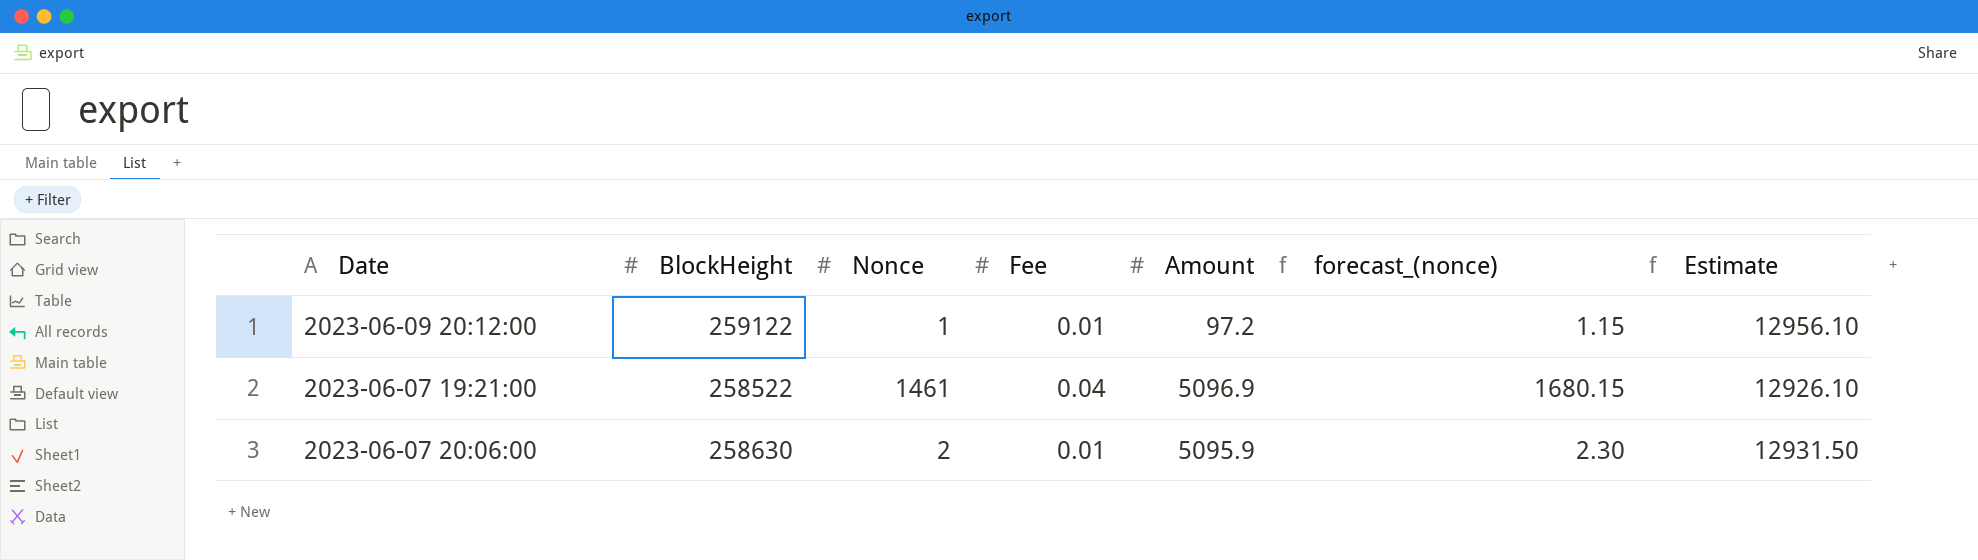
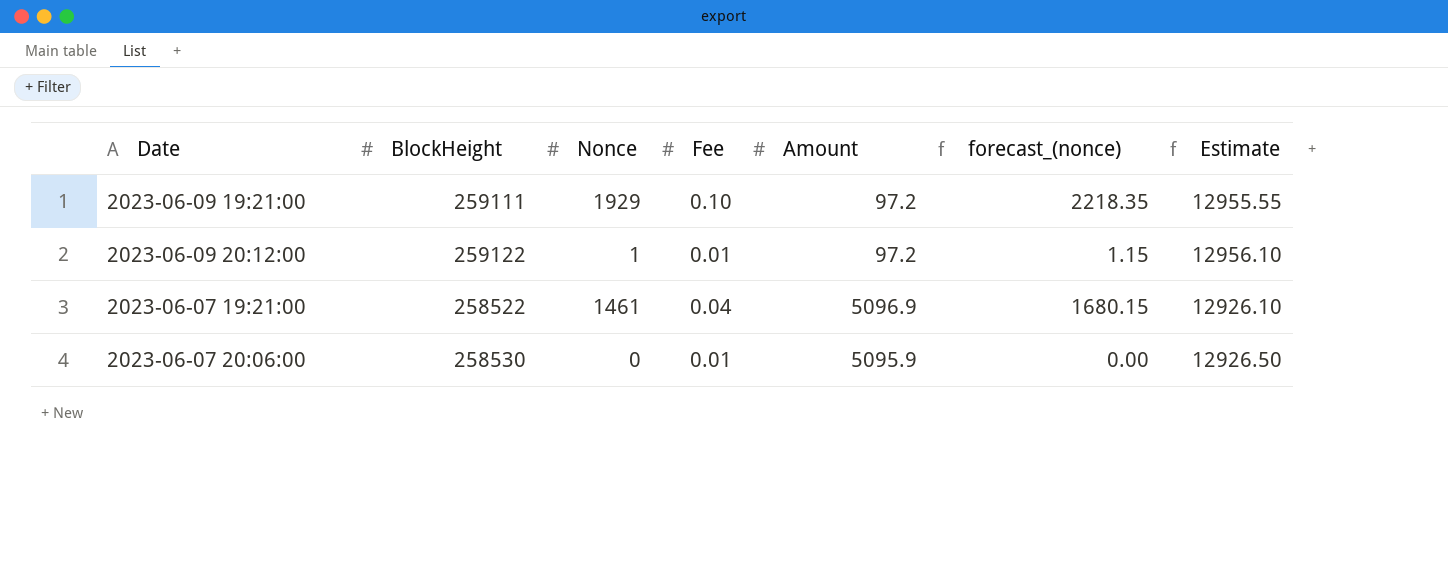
row 2023-06-09 19:21:00: none -> 259111 | 1929 | 0.10 | 97.2 | 2218.35 | 12955.55
2023-06-07 20:06:00 | BlockHeight: 258630 -> 258530
2023-06-07 20:06:00 | Nonce: 2 -> 0
2023-06-07 20:06:00 | forecast_(nonce): 2.30 -> 0.00
2023-06-07 20:06:00 | Estimate: 12931.50 -> 12926.50

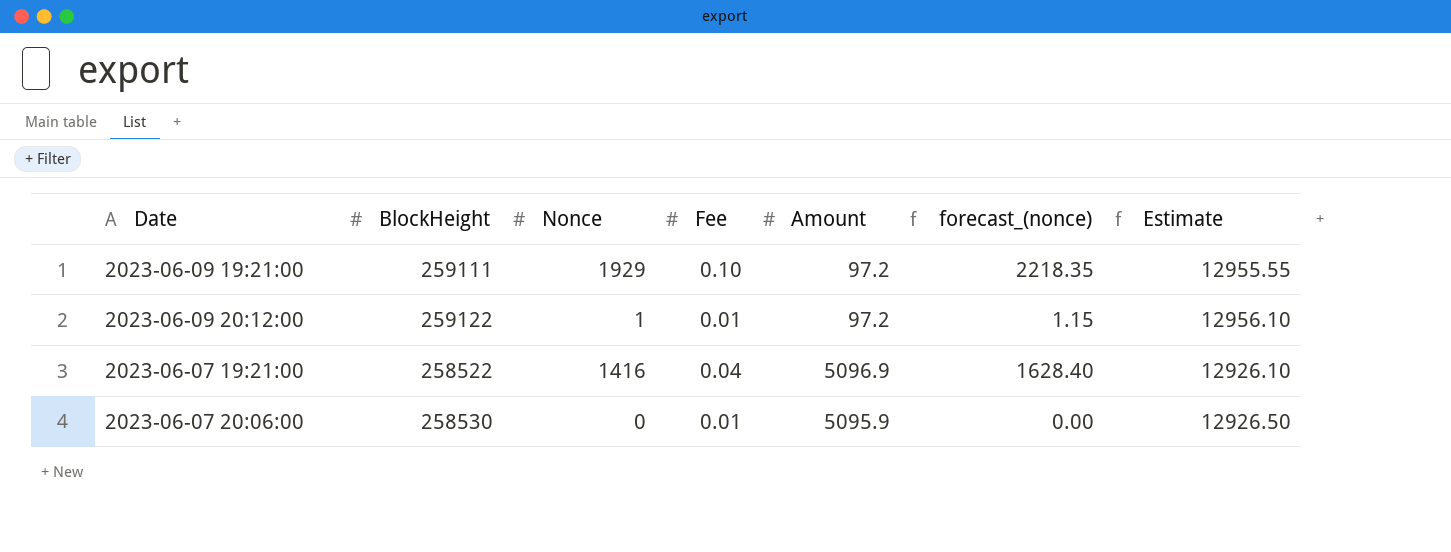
2023-06-07 19:21:00 | Nonce: 1461 -> 1416
2023-06-07 19:21:00 | forecast_(nonce): 1680.15 -> 1628.40

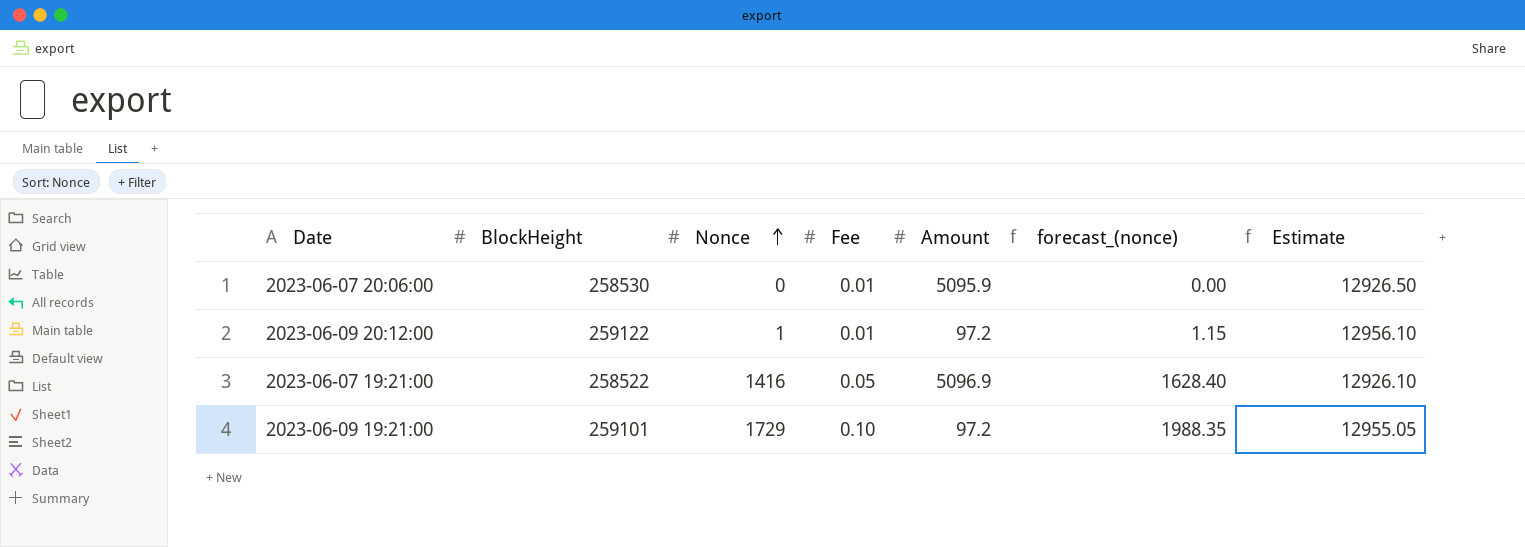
row order: none -> Nonce ascending
2023-06-07 19:21:00 | Fee: 0.04 -> 0.05
2023-06-09 19:21:00 | BlockHeight: 259111 -> 259101
2023-06-09 19:21:00 | Nonce: 1929 -> 1729
2023-06-09 19:21:00 | forecast_(nonce): 2218.35 -> 1988.35
2023-06-09 19:21:00 | Estimate: 12955.55 -> 12955.05

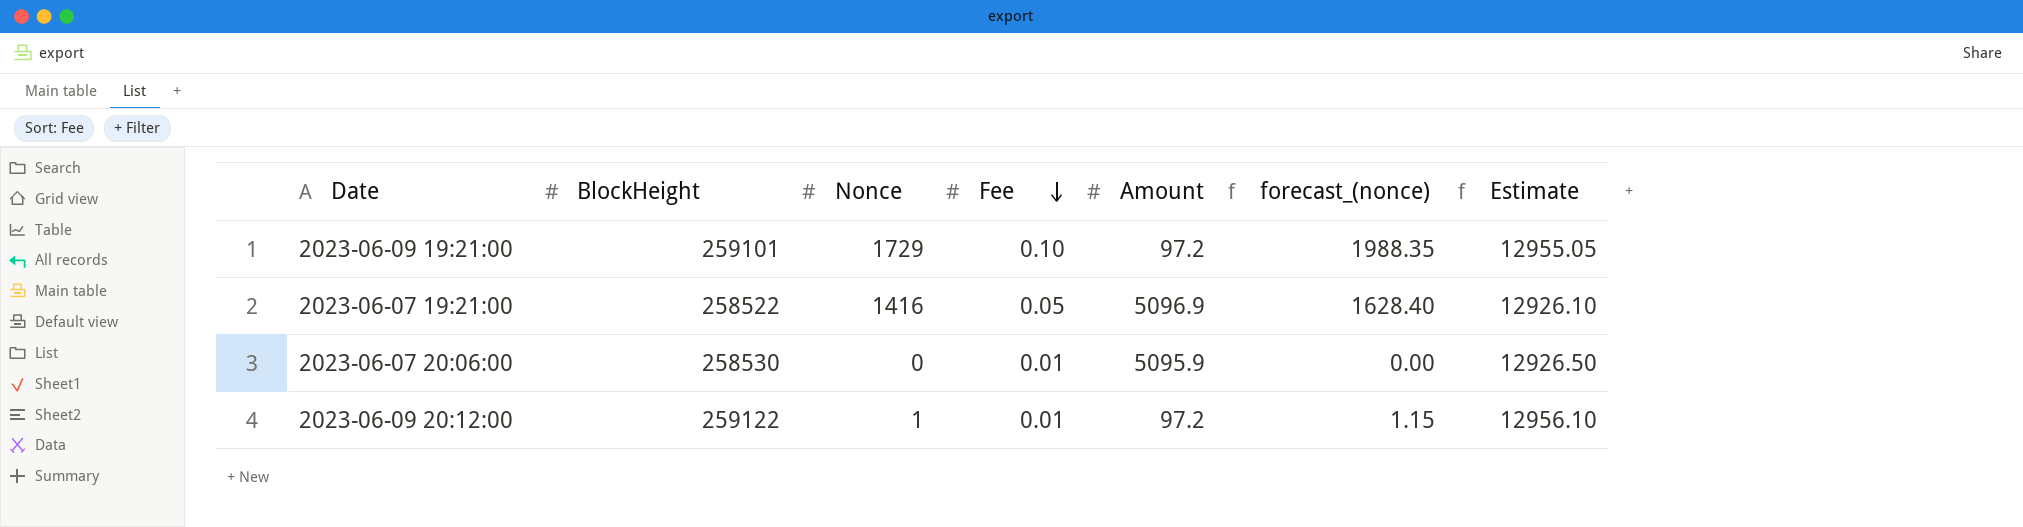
row order: Nonce ascending -> Fee descending

